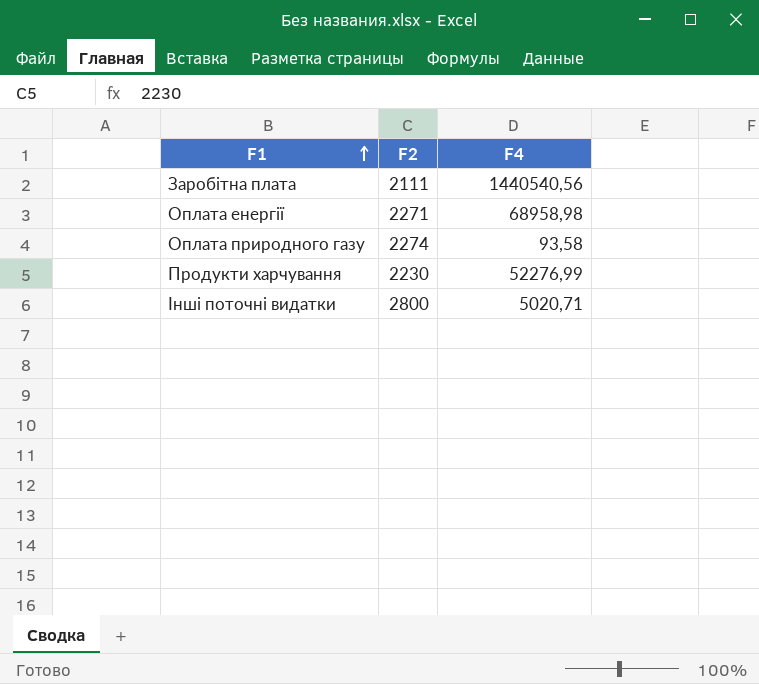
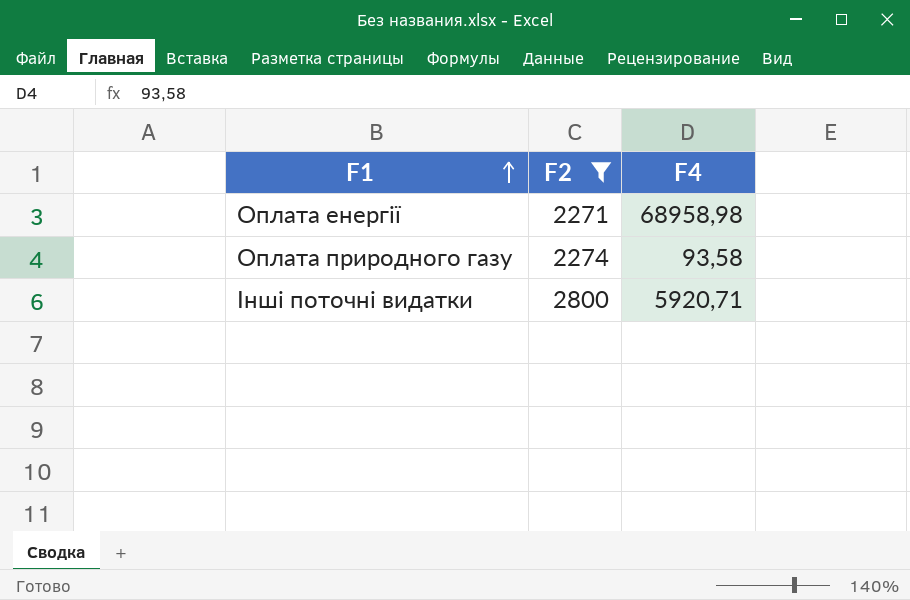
filter: none -> F2 >= 2271
Інші поточні видатки | F4: 5020,71 -> 5920,71

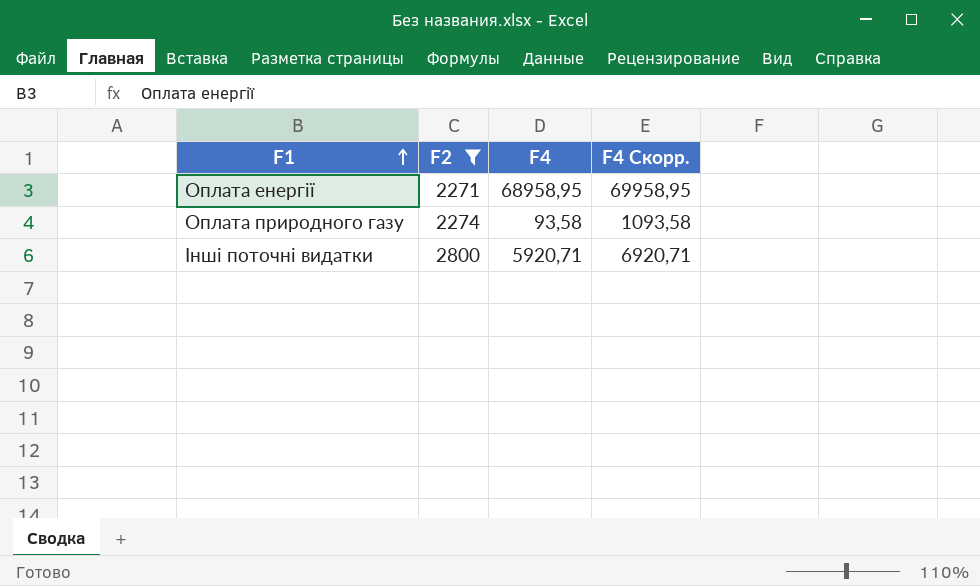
column F4 Скорр. | formula: none -> [F4] + 1000
Оплата енергії | F4: 68958,98 -> 68958,95

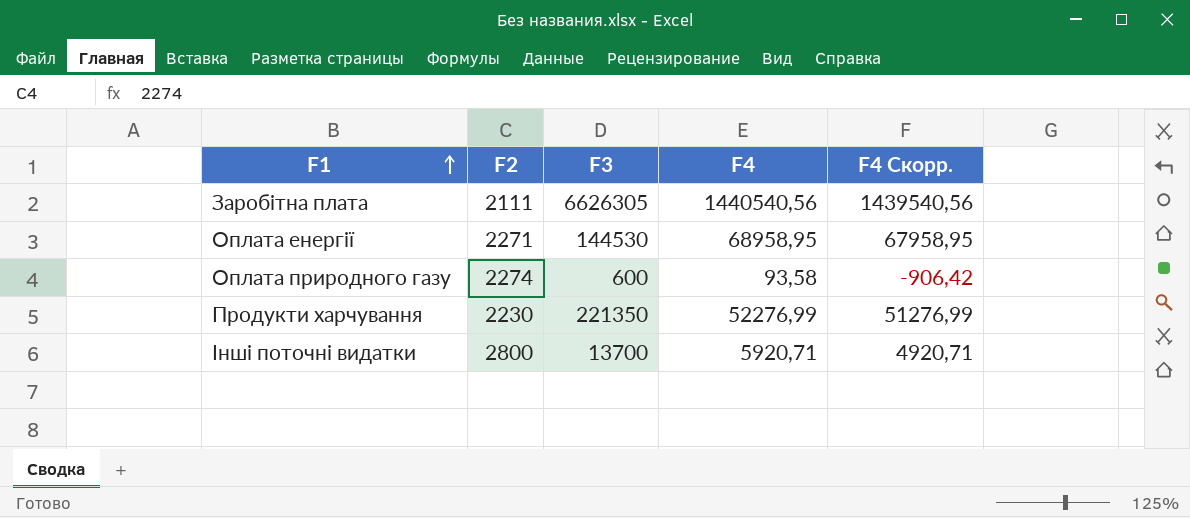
filter: F2 >= 2271 -> none
column F3 | position: none -> 3
column F4 Скорр. | formula: [F4] + 1000 -> [F4] - 1000

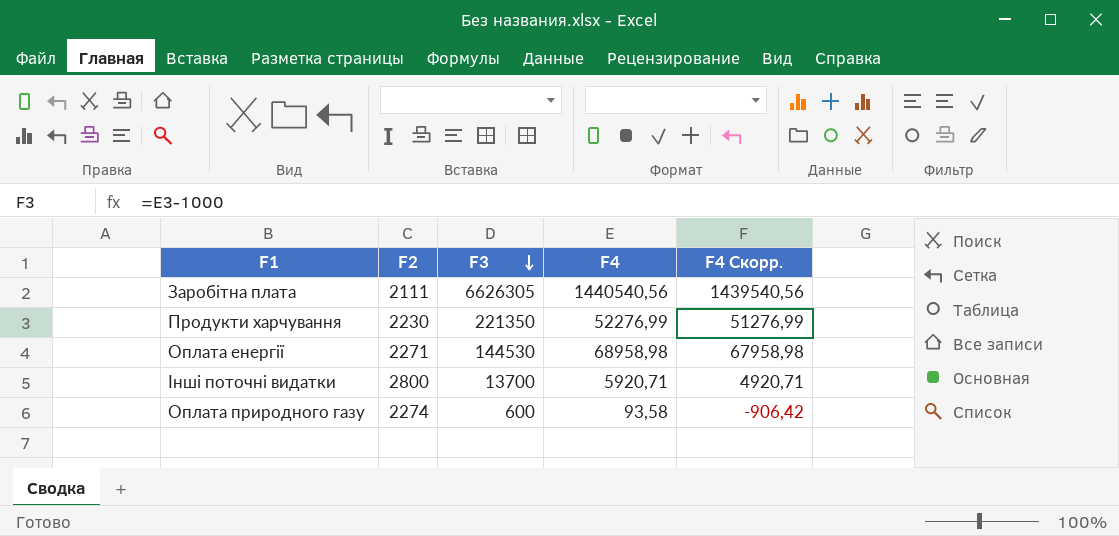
row order: F1 ascending -> F3 descending
Оплата енергії | F4: 68958,95 -> 68958,98
Оплата енергії | F4 Скорр.: 67958,95 -> 67958,98

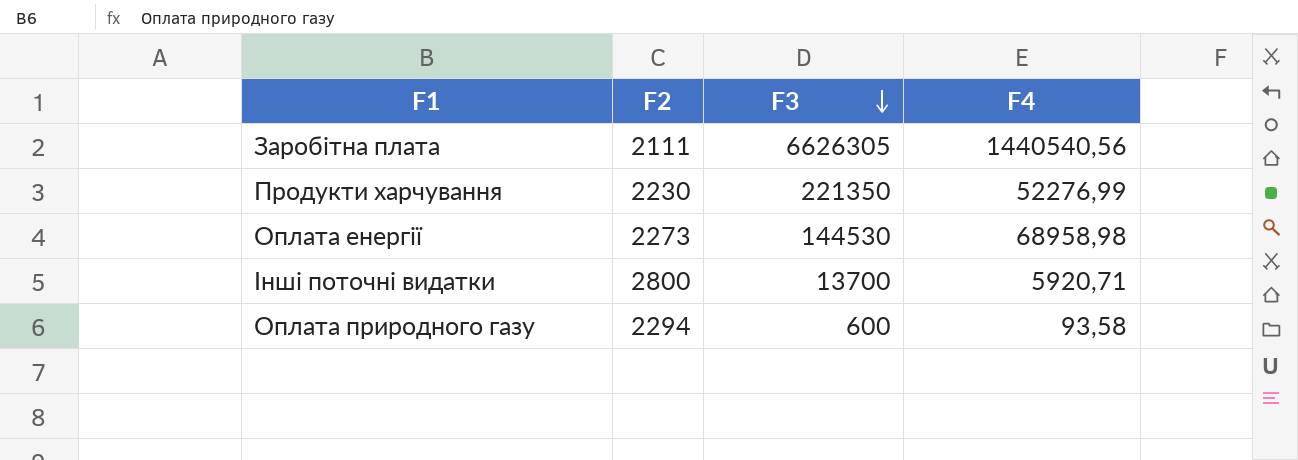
column F4 Скорр. | formula: [F4] - 1000 -> none
Оплата енергії | F2: 2271 -> 2273
Оплата природного газу | F2: 2274 -> 2294

